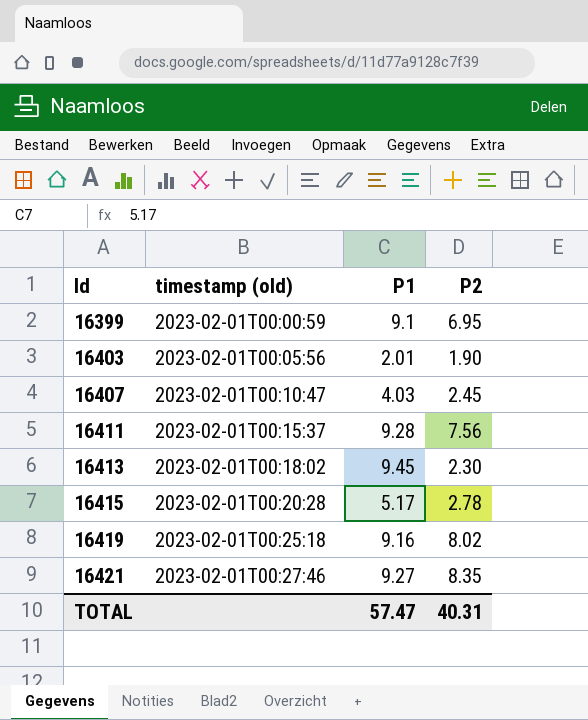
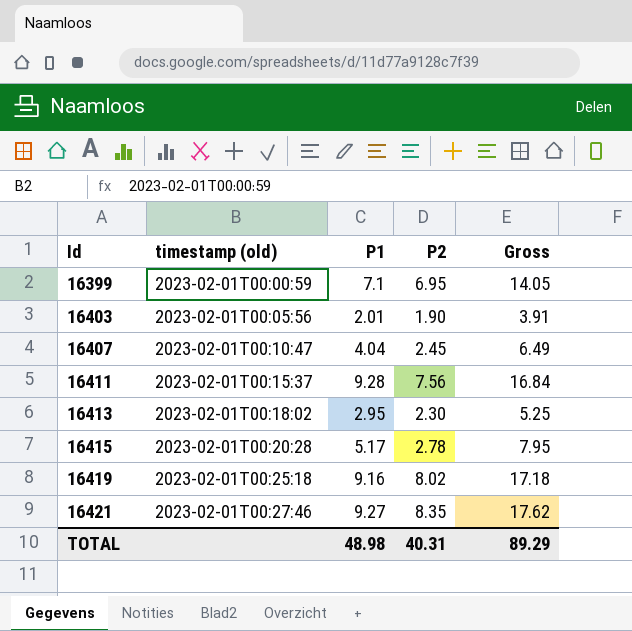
column Gross | formula: none -> [P1] + [P2]
16399 | P1: 9.1 -> 7.1
16407 | P1: 4.03 -> 4.04
16413 | P1: 9.45 -> 2.95
TOTAL | P1: 57.47 -> 48.98

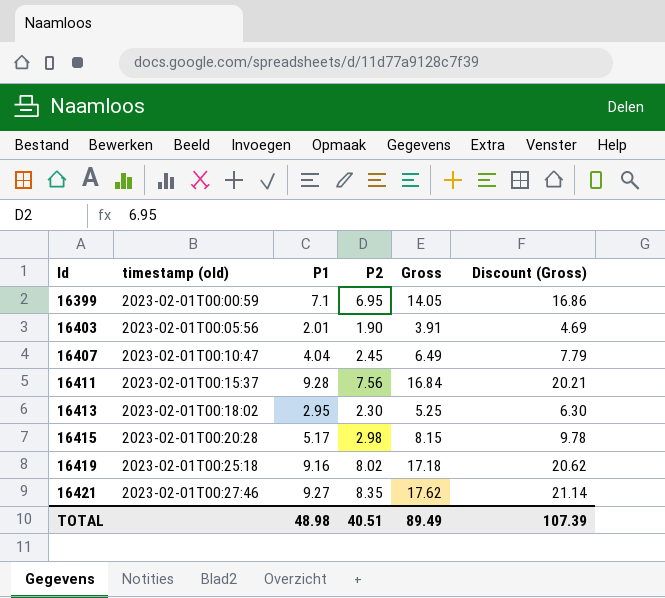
column Discount (Gross) | formula: none -> [Gross] * 1.2
16415 | P2: 2.78 -> 2.98
16415 | Gross: 7.95 -> 8.15
TOTAL | P2: 40.31 -> 40.51
TOTAL | Gross: 89.29 -> 89.49

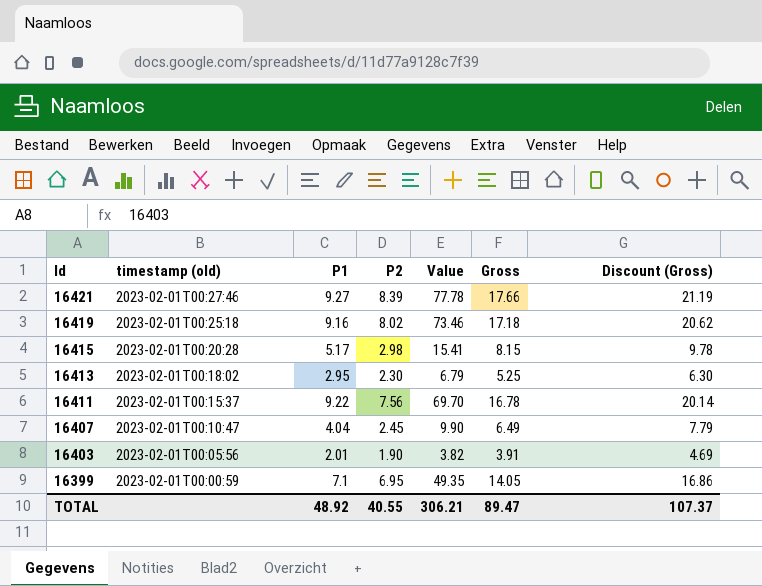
row order: Id ascending -> Id descending
column Value | formula: none -> [P1] * [P2]
16421 | P2: 8.35 -> 8.39
16421 | Gross: 17.62 -> 17.66
16421 | Discount (Gross): 21.14 -> 21.19
16411 | P1: 9.28 -> 9.22
16411 | Gross: 16.84 -> 16.78
16411 | Discount (Gross): 20.21 -> 20.14
TOTAL | P1: 48.98 -> 48.92
TOTAL | P2: 40.51 -> 40.55
TOTAL | Gross: 89.49 -> 89.47
TOTAL | Discount (Gross): 107.39 -> 107.37

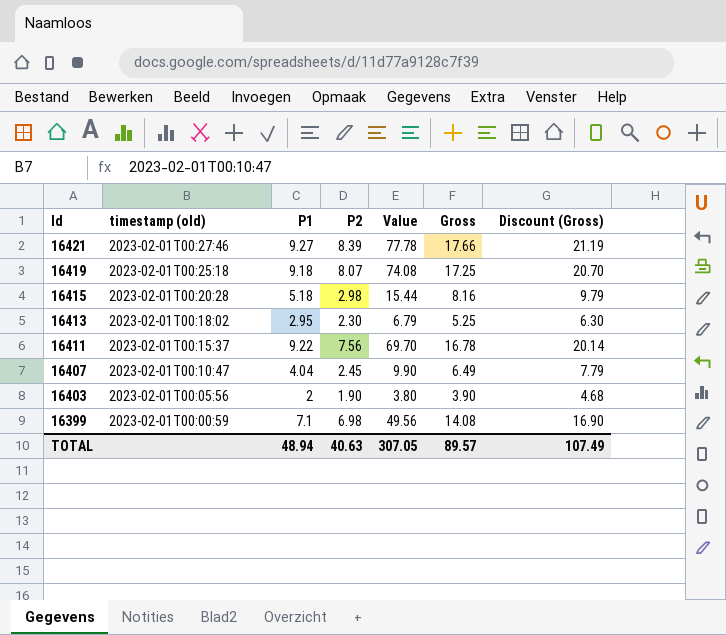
16419 | P1: 9.16 -> 9.18
16419 | P2: 8.02 -> 8.07
16419 | Value: 73.46 -> 74.08
16419 | Gross: 17.18 -> 17.25
16419 | Discount (Gross): 20.62 -> 20.70
16415 | P1: 5.17 -> 5.18
16415 | Value: 15.41 -> 15.44
16415 | Gross: 8.15 -> 8.16
16415 | Discount (Gross): 9.78 -> 9.79
16403 | P1: 2.01 -> 2
16403 | Value: 3.82 -> 3.80
16403 | Gross: 3.91 -> 3.90
16403 | Discount (Gross): 4.69 -> 4.68
16399 | P2: 6.95 -> 6.98
16399 | Value: 49.35 -> 49.56
16399 | Gross: 14.05 -> 14.08
16399 | Discount (Gross): 16.86 -> 16.90
TOTAL | P1: 48.92 -> 48.94
TOTAL | P2: 40.55 -> 40.63
TOTAL | Value: 306.21 -> 307.05
TOTAL | Gross: 89.47 -> 89.57
TOTAL | Discount (Gross): 107.37 -> 107.49

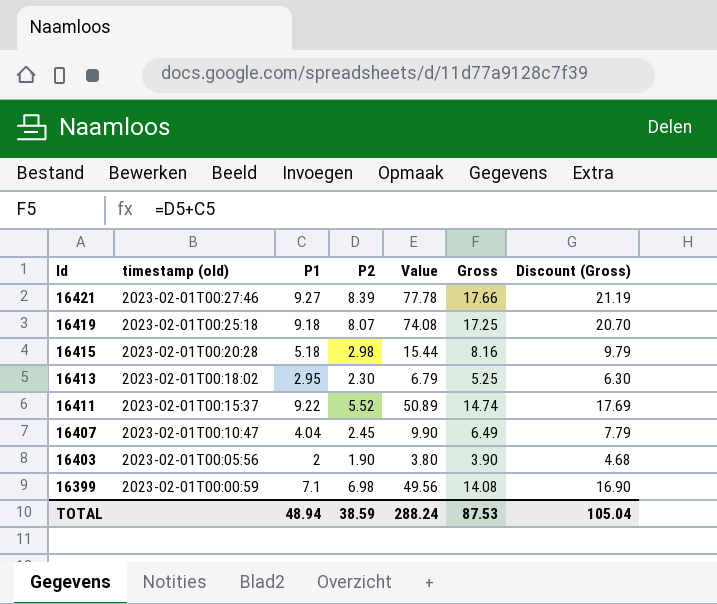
16411 | P2: 7.56 -> 5.52
16411 | Value: 69.70 -> 50.89
16411 | Gross: 16.78 -> 14.74
16411 | Discount (Gross): 20.14 -> 17.69
TOTAL | P2: 40.63 -> 38.59
TOTAL | Value: 307.05 -> 288.24
TOTAL | Gross: 89.57 -> 87.53
TOTAL | Discount (Gross): 107.49 -> 105.04

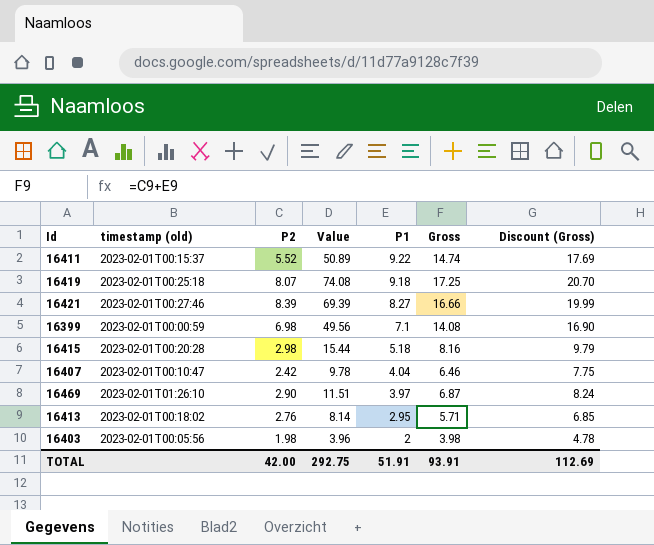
row order: Id descending -> P1 descending
column P1 | position: 3 -> 5
16421 | Value: 77.78 -> 69.39
16421 | P1: 9.27 -> 8.27
16421 | Gross: 17.66 -> 16.66
16421 | Discount (Gross): 21.19 -> 19.99
16407 | P2: 2.45 -> 2.42
16407 | Value: 9.90 -> 9.78
16407 | Gross: 6.49 -> 6.46
16407 | Discount (Gross): 7.79 -> 7.75
row 16469: none -> 2023-02-01T01:26:10 | 2.90 | 11.51 | 3.97 | 6.87 | 8.24
16413 | P2: 2.30 -> 2.76
16413 | Value: 6.79 -> 8.14
16413 | Gross: 5.25 -> 5.71
16413 | Discount (Gross): 6.30 -> 6.85
16403 | P2: 1.90 -> 1.98
16403 | Value: 3.80 -> 3.96
16403 | Gross: 3.90 -> 3.98
16403 | Discount (Gross): 4.68 -> 4.78
TOTAL | P2: 38.59 -> 42.00
TOTAL | Value: 288.24 -> 292.75
TOTAL | P1: 48.94 -> 51.91
TOTAL | Gross: 87.53 -> 93.91
TOTAL | Discount (Gross): 105.04 -> 112.69

